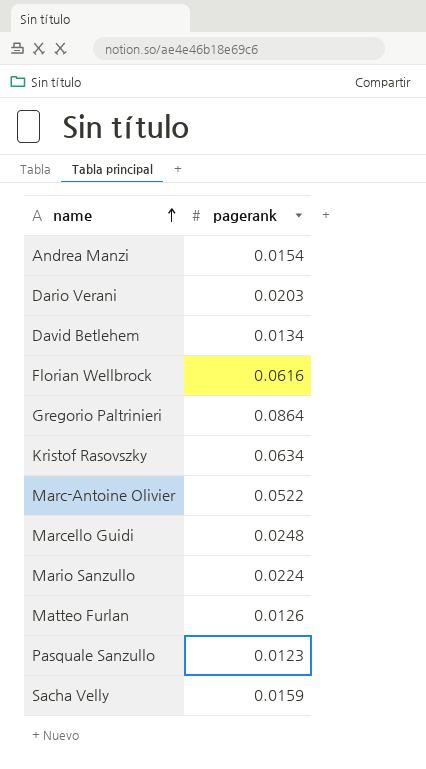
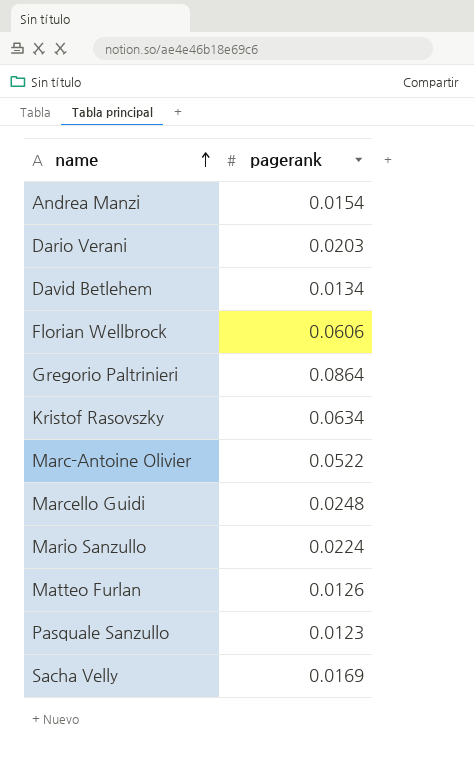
Florian Wellbrock | pagerank: 0.0616 -> 0.0606
Sacha Velly | pagerank: 0.0159 -> 0.0169

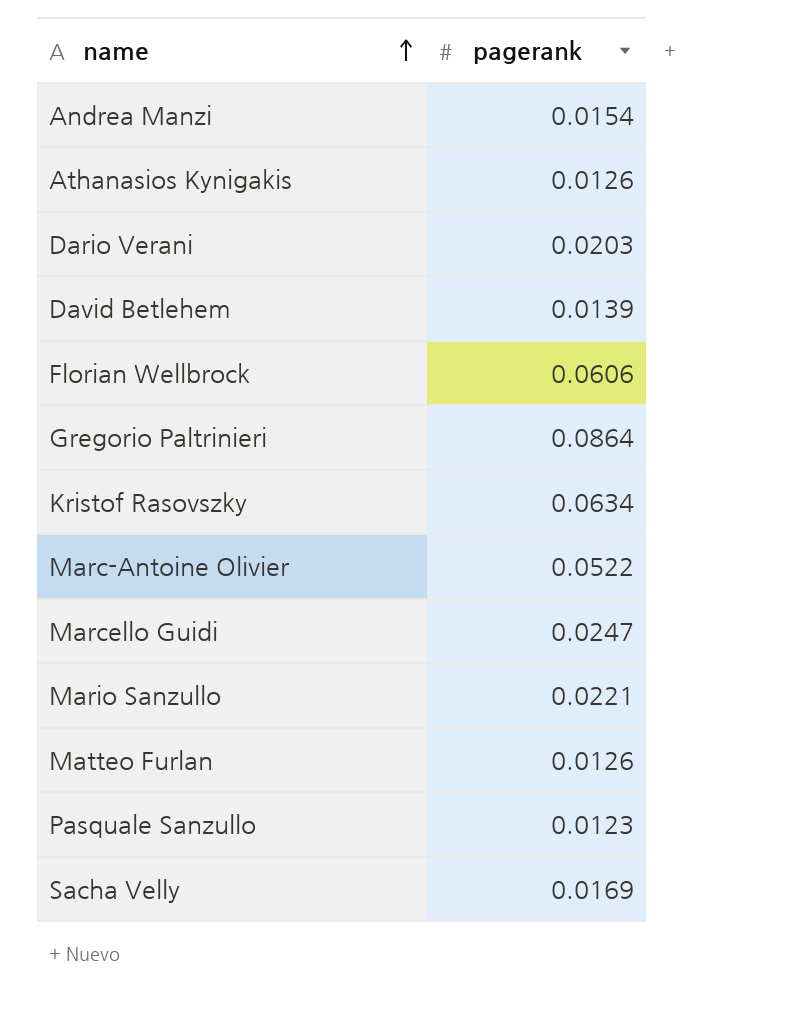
row Athanasios Kynigakis: none -> 0.0126
David Betlehem | pagerank: 0.0134 -> 0.0139
Marcello Guidi | pagerank: 0.0248 -> 0.0247
Mario Sanzullo | pagerank: 0.0224 -> 0.0221

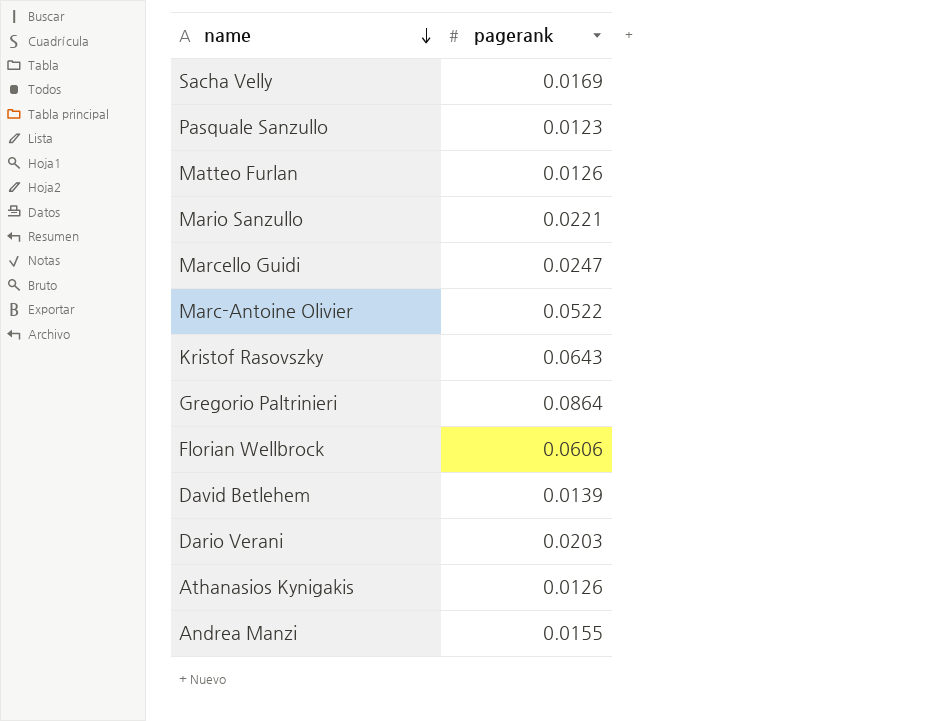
row order: name ascending -> name descending
Kristof Rasovszky | pagerank: 0.0634 -> 0.0643
Andrea Manzi | pagerank: 0.0154 -> 0.0155

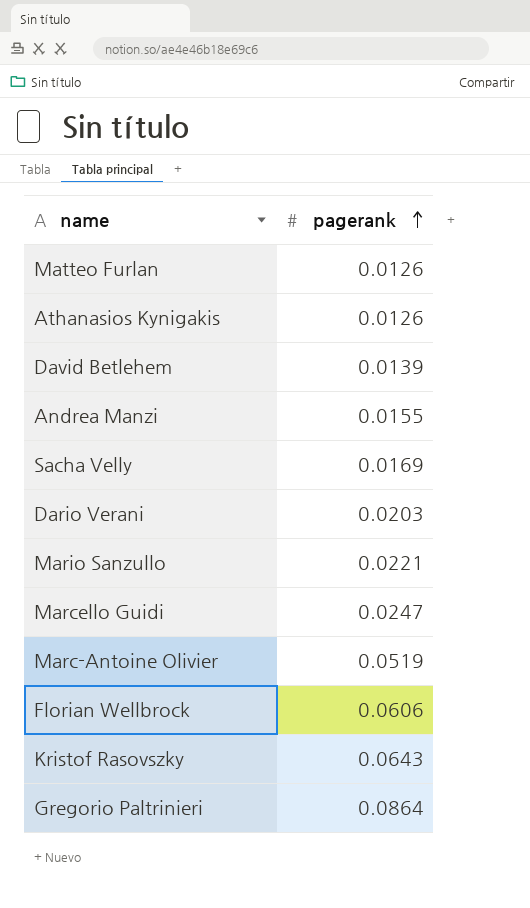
row order: name descending -> pagerank ascending
row Pasquale Sanzullo: 0.0123 -> none
Marc-Antoine Olivier | pagerank: 0.0522 -> 0.0519

